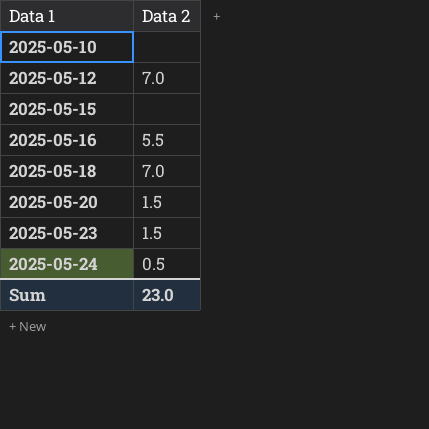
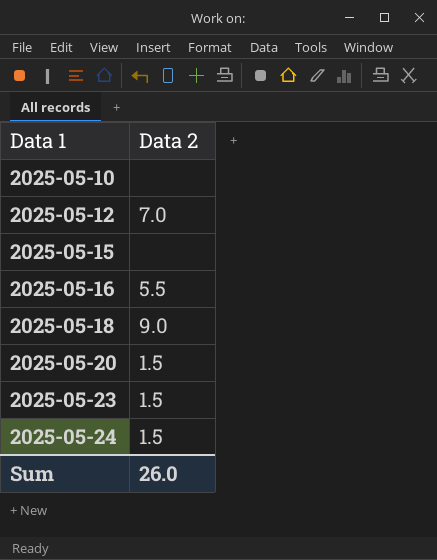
2025-05-18 | Data 2: 7.0 -> 9.0
2025-05-24 | Data 2: 0.5 -> 1.5
Sum | Data 2: 23.0 -> 26.0

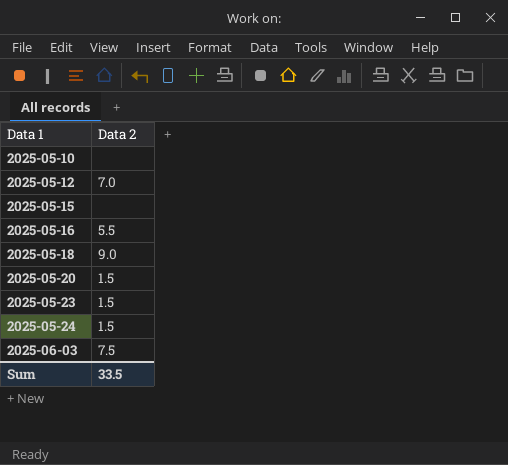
row 2025-06-03: none -> 7.5
Sum | Data 2: 26.0 -> 33.5

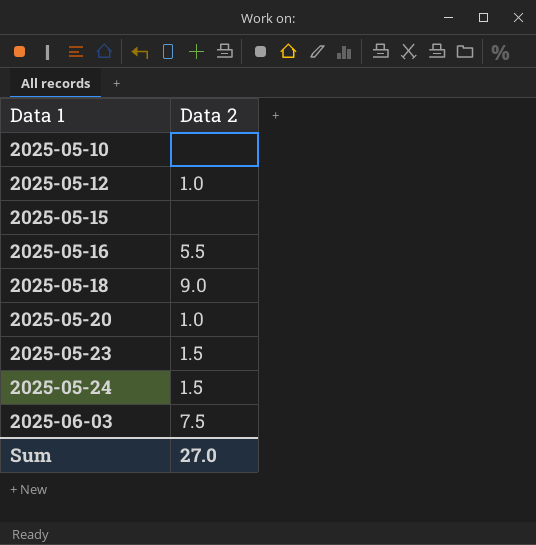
2025-05-12 | Data 2: 7.0 -> 1.0
2025-05-20 | Data 2: 1.5 -> 1.0
Sum | Data 2: 33.5 -> 27.0

